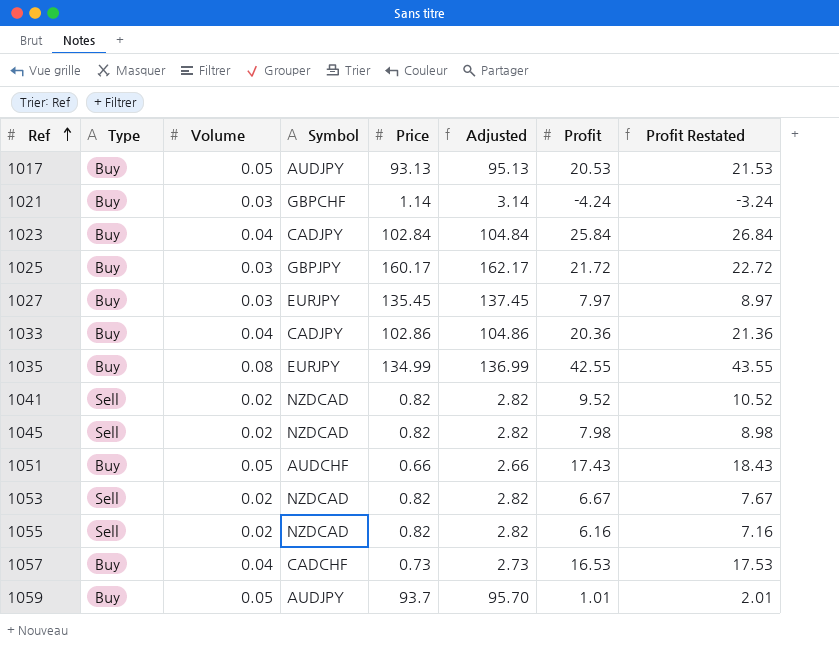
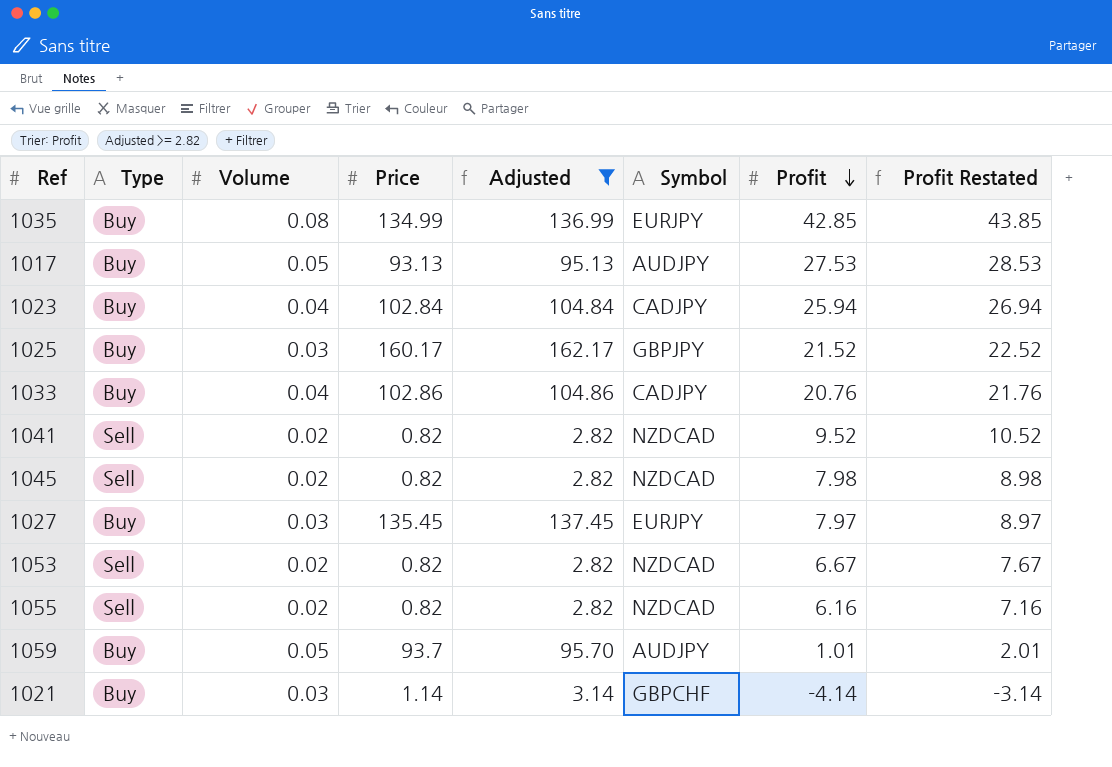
filter: none -> Adjusted >= 2.82
row order: Ref ascending -> Profit descending
column Symbol | position: 4 -> 6
1035 | Profit: 42.55 -> 42.85
1035 | Profit Restated: 43.55 -> 43.85
1017 | Profit: 20.53 -> 27.53
1017 | Profit Restated: 21.53 -> 28.53
1023 | Profit: 25.84 -> 25.94
1023 | Profit Restated: 26.84 -> 26.94
1025 | Profit: 21.72 -> 21.52
1025 | Profit Restated: 22.72 -> 22.52
1033 | Profit: 20.36 -> 20.76
1033 | Profit Restated: 21.36 -> 21.76
1021 | Profit: -4.24 -> -4.14
1021 | Profit Restated: -3.24 -> -3.14

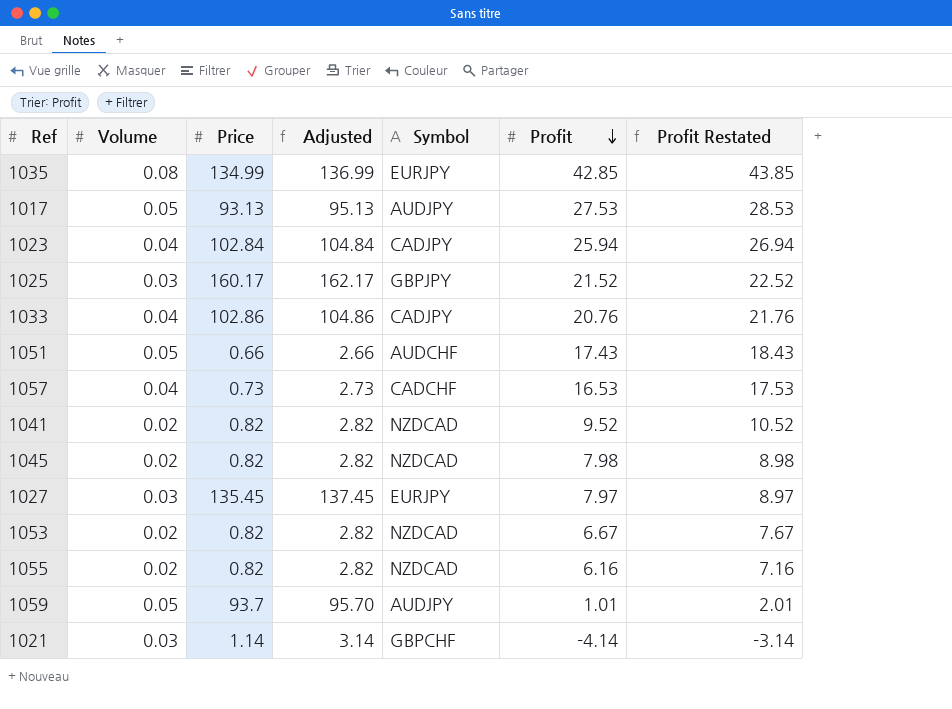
filter: Adjusted >= 2.82 -> none
column Type | position: 2 -> none

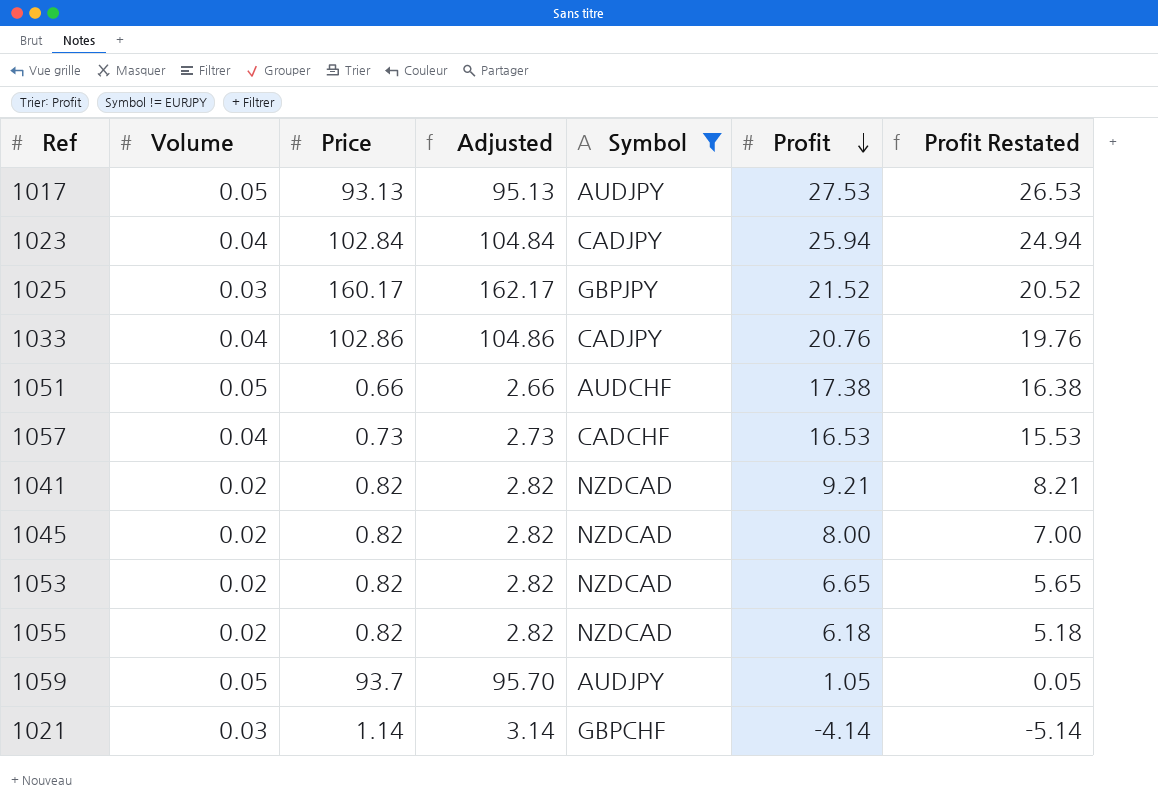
filter: none -> Symbol != EURJPY
column Profit Restated | formula: [Profit] + 1 -> [Profit] - 1
1051 | Profit: 17.43 -> 17.38
1041 | Profit: 9.52 -> 9.21
1045 | Profit: 7.98 -> 8.00
1053 | Profit: 6.67 -> 6.65
1055 | Profit: 6.16 -> 6.18
1059 | Profit: 1.01 -> 1.05

